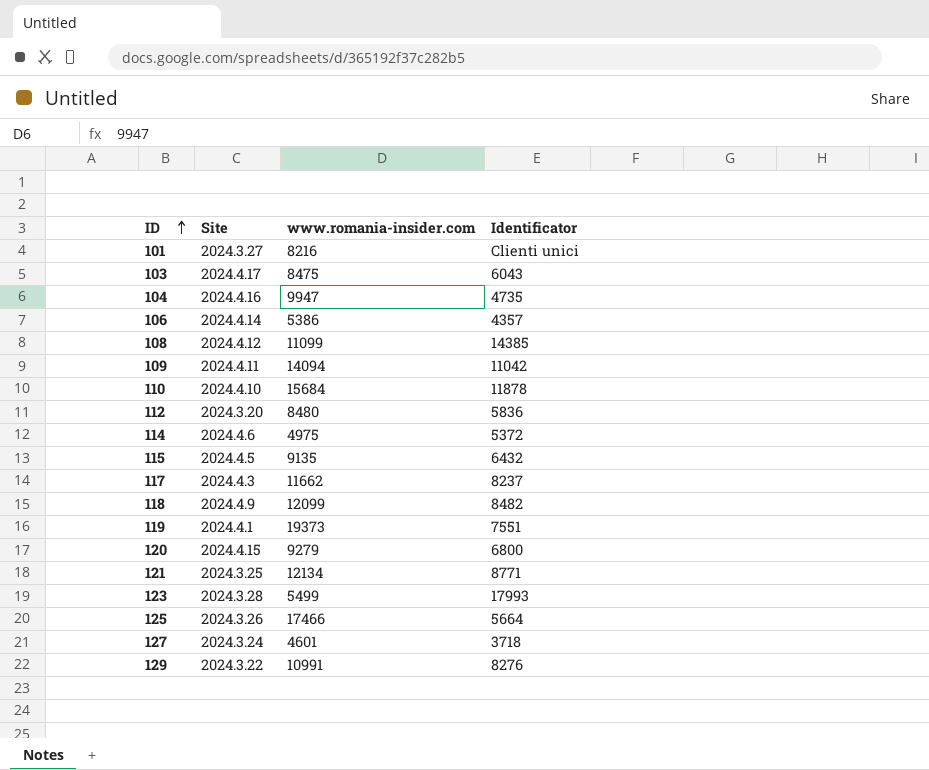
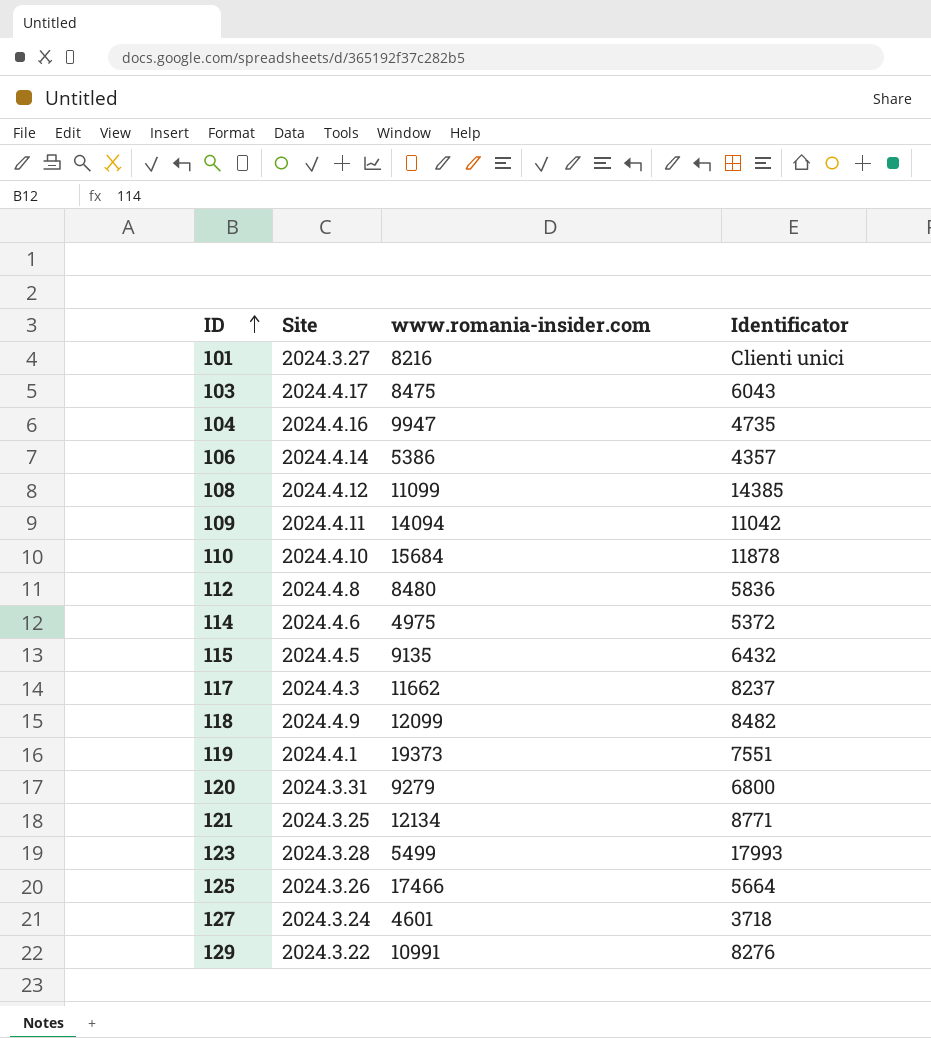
112 | Site: 2024.3.20 -> 2024.4.8
120 | Site: 2024.4.15 -> 2024.3.31

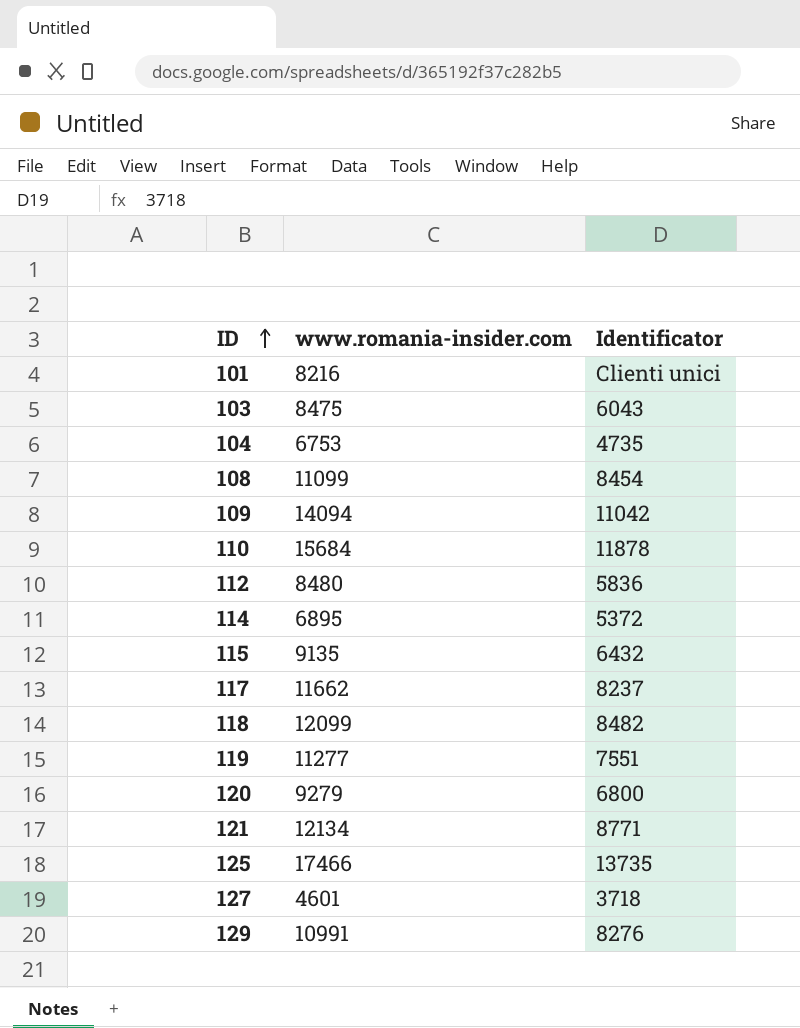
column Site | position: 2 -> none
row 106: 2024.4.14 | 5386 | 4357 -> none
row 123: 2024.3.28 | 5499 | 17993 -> none
104 | www.romania-insider.com: 9947 -> 6753
108 | Identificator: 14385 -> 8454
114 | www.romania-insider.com: 4975 -> 6895
119 | www.romania-insider.com: 19373 -> 11277
125 | Identificator: 5664 -> 13735

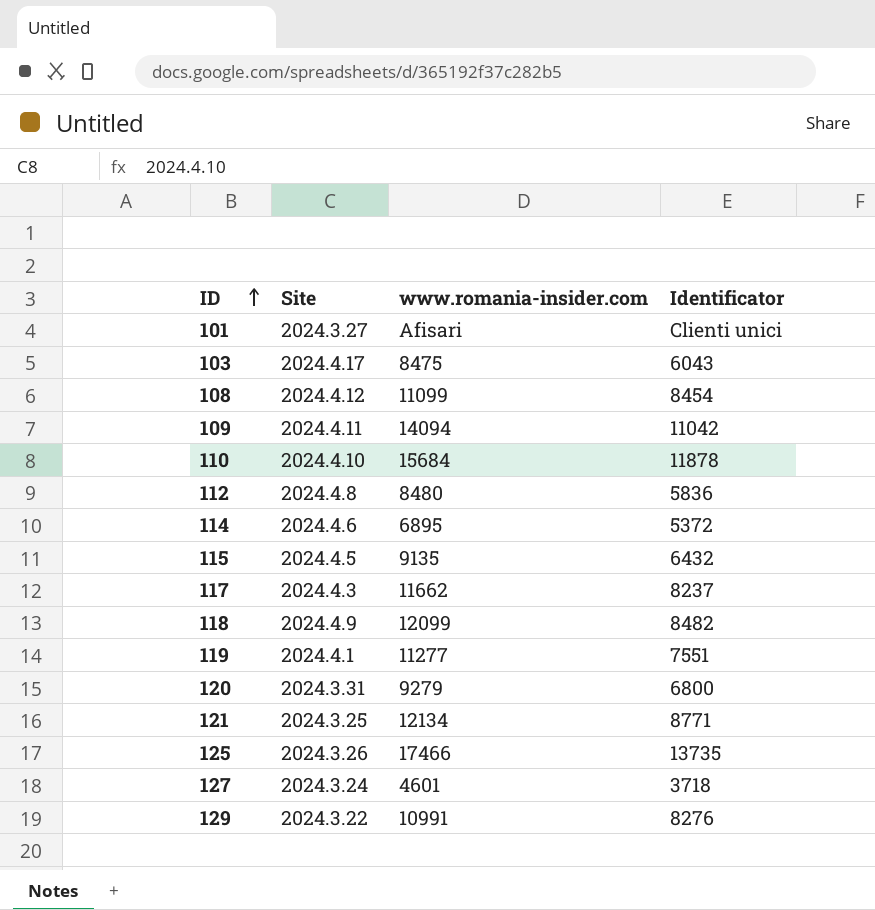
column Site | position: none -> 2
row 104: 6753 | 4735 -> none
101 | www.romania-insider.com: 8216 -> Afisari

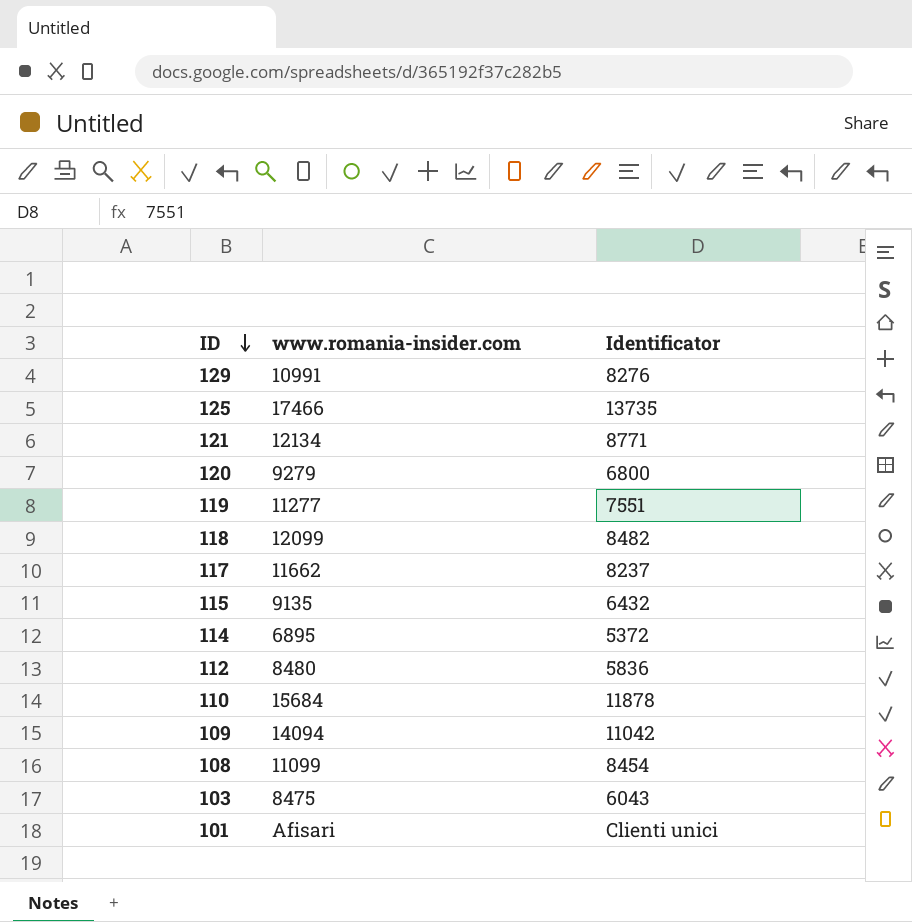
row order: ID ascending -> ID descending
column Site | position: 2 -> none
row 127: 2024.3.24 | 4601 | 3718 -> none

